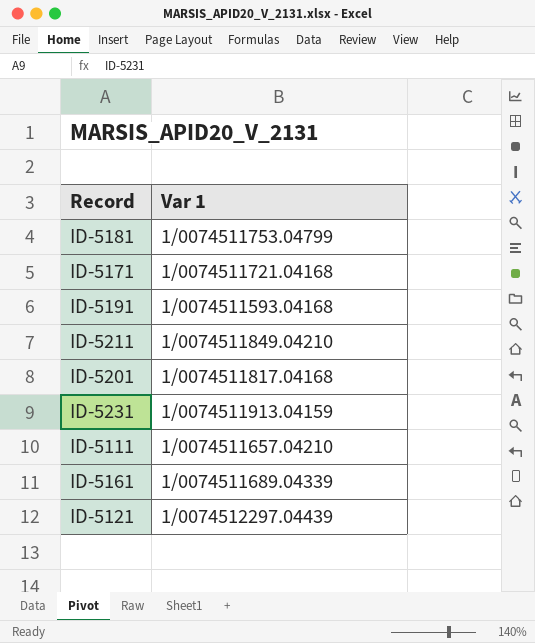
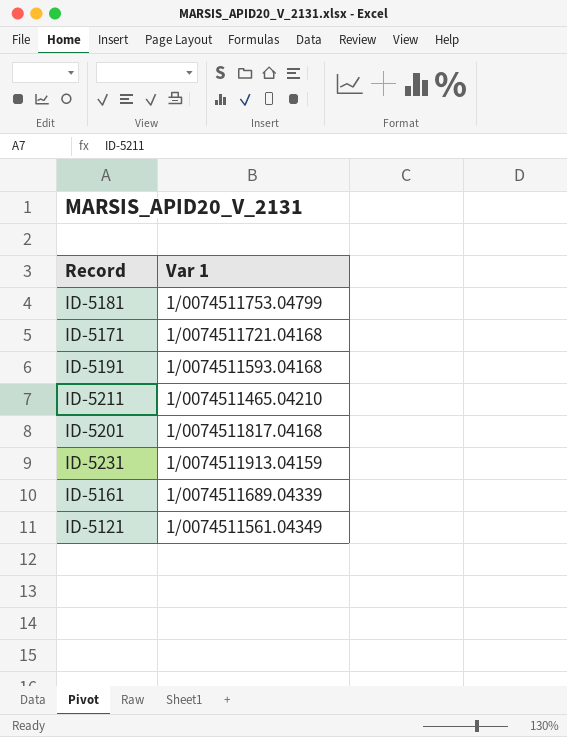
row ID-5111: 1/0074511657.04210 -> none
ID-5211 | Var 1: 1/0074511849.04210 -> 1/0074511465.04210
ID-5121 | Var 1: 1/0074512297.04439 -> 1/0074511561.04349

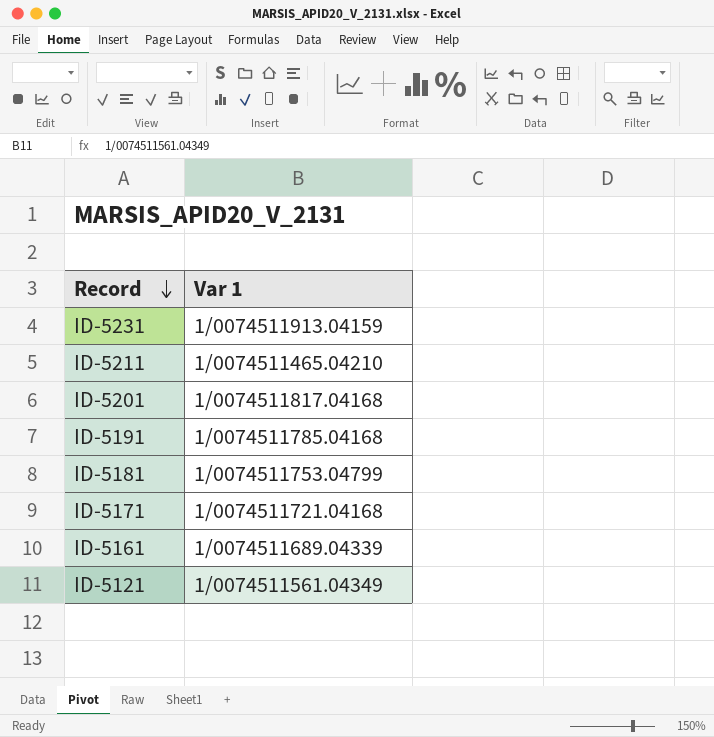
row order: none -> Record descending
ID-5191 | Var 1: 1/0074511593.04168 -> 1/0074511785.04168

